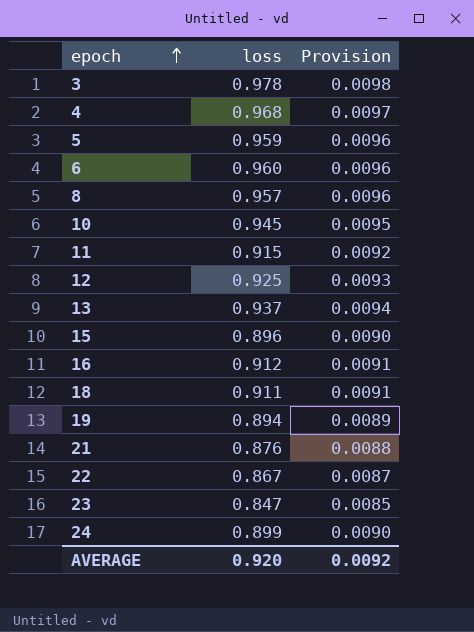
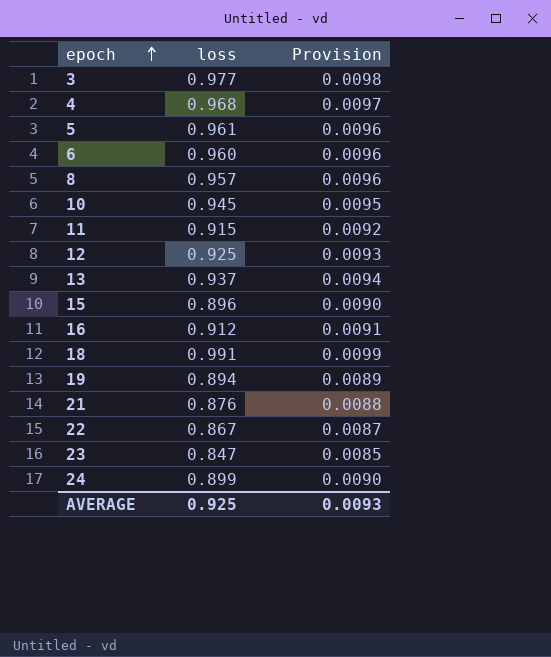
3 | loss: 0.978 -> 0.977
5 | loss: 0.959 -> 0.961
18 | loss: 0.911 -> 0.991
18 | Provision: 0.0091 -> 0.0099
AVERAGE | loss: 0.920 -> 0.925
AVERAGE | Provision: 0.0092 -> 0.0093

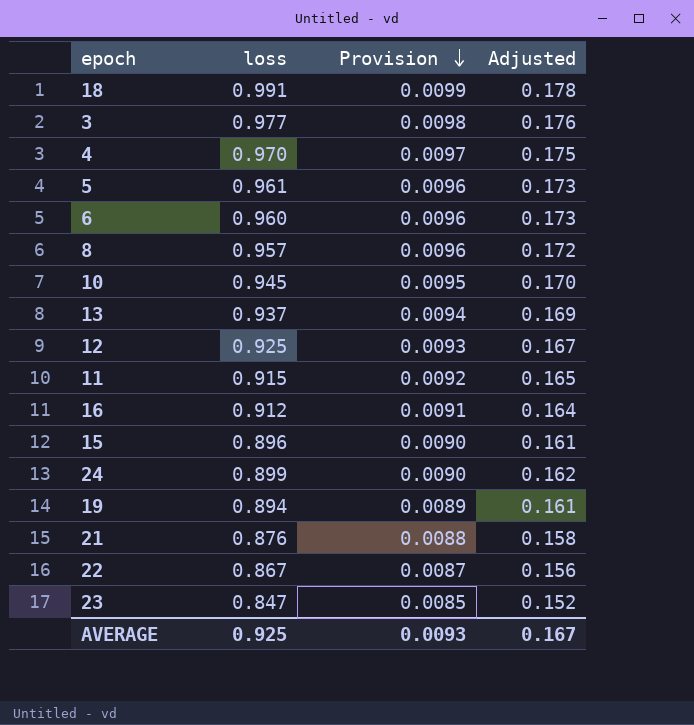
row order: epoch ascending -> Provision descending
column Adjusted | formula: none -> [loss] * 0.18
4 | loss: 0.968 -> 0.970

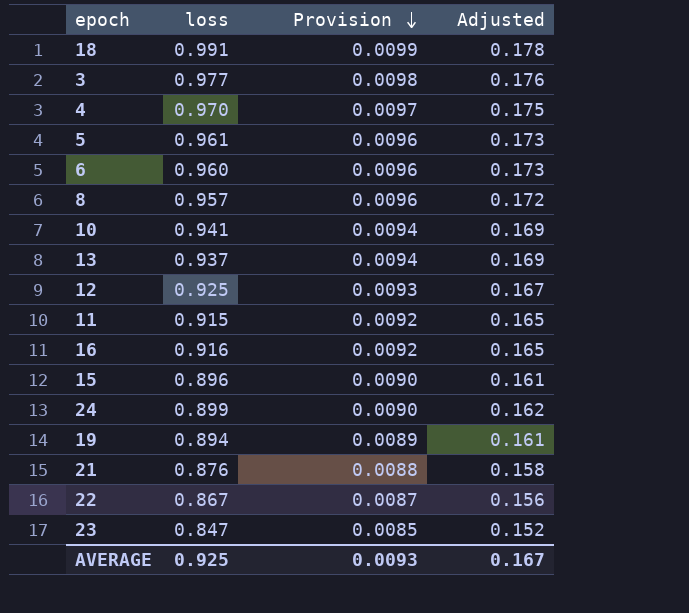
10 | loss: 0.945 -> 0.941
10 | Provision: 0.0095 -> 0.0094
10 | Adjusted: 0.170 -> 0.169
16 | loss: 0.912 -> 0.916
16 | Provision: 0.0091 -> 0.0092
16 | Adjusted: 0.164 -> 0.165

